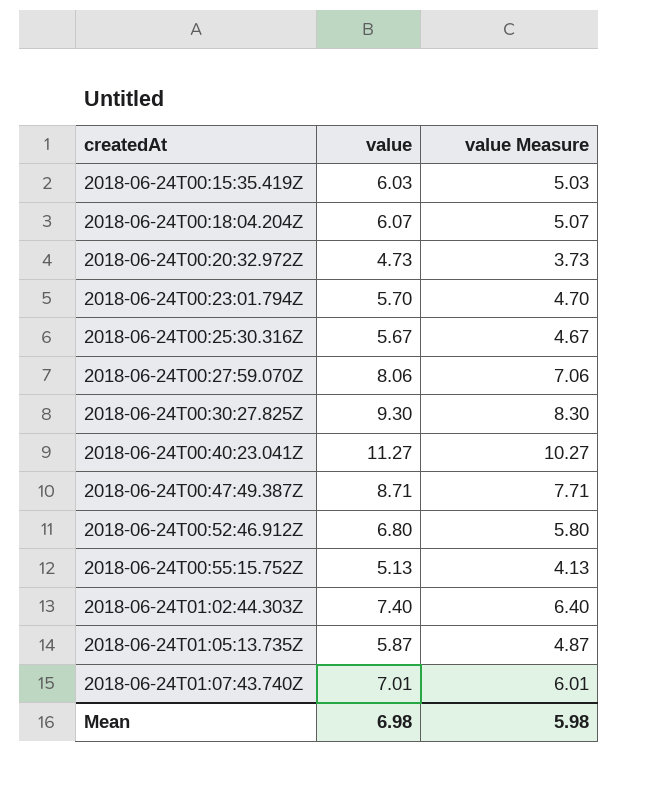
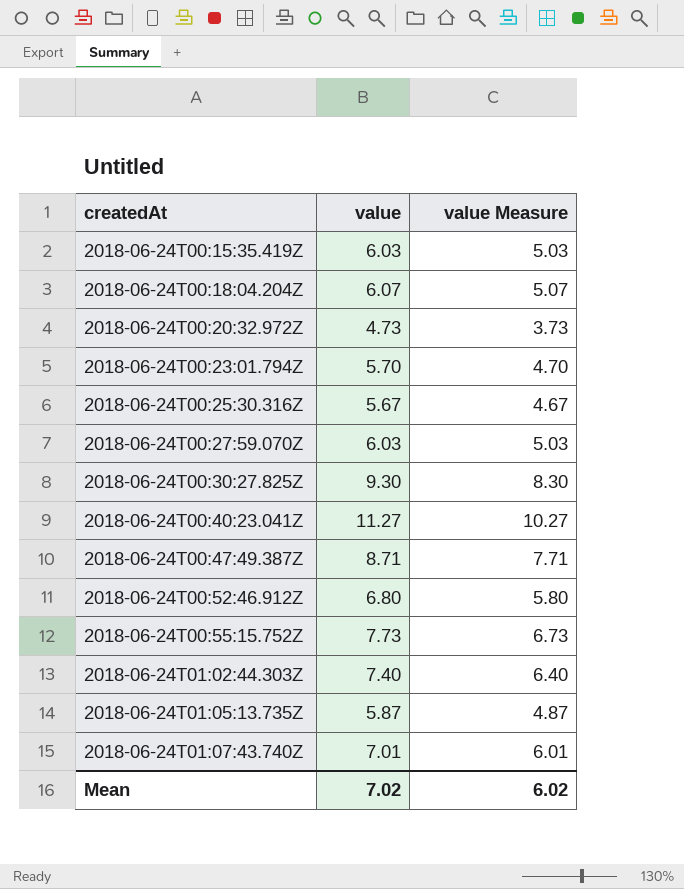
2018-06-24T00:27:59.070Z | value: 8.06 -> 6.03
2018-06-24T00:27:59.070Z | value Measure: 7.06 -> 5.03
2018-06-24T00:55:15.752Z | value: 5.13 -> 7.73
2018-06-24T00:55:15.752Z | value Measure: 4.13 -> 6.73
Mean | value: 6.98 -> 7.02
Mean | value Measure: 5.98 -> 6.02

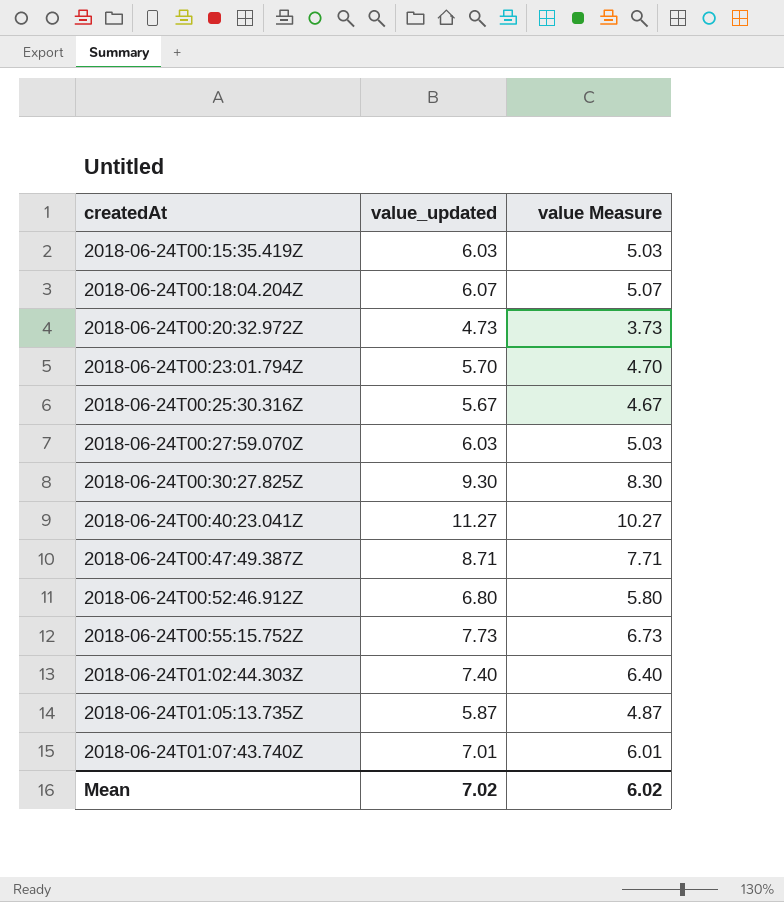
column name: value -> value_updated

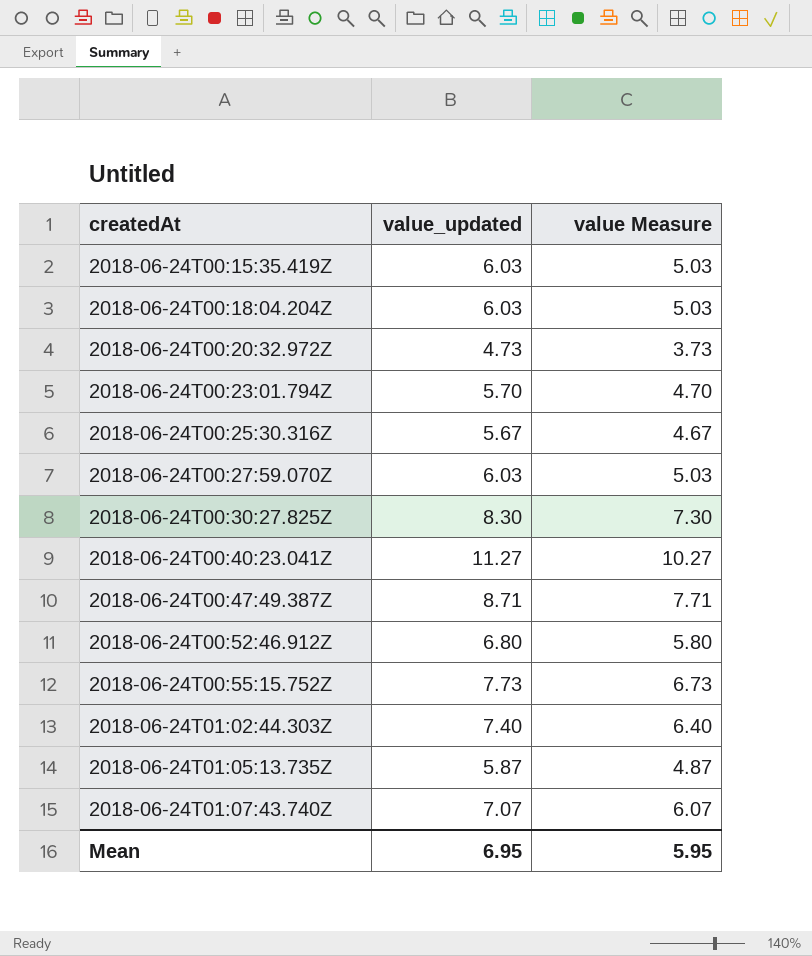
2018-06-24T00:18:04.204Z | value_updated: 6.07 -> 6.03
2018-06-24T00:18:04.204Z | value Measure: 5.07 -> 5.03
2018-06-24T00:30:27.825Z | value_updated: 9.30 -> 8.30
2018-06-24T00:30:27.825Z | value Measure: 8.30 -> 7.30
2018-06-24T01:07:43.740Z | value_updated: 7.01 -> 7.07
2018-06-24T01:07:43.740Z | value Measure: 6.01 -> 6.07
Mean | value_updated: 7.02 -> 6.95
Mean | value Measure: 6.02 -> 5.95

